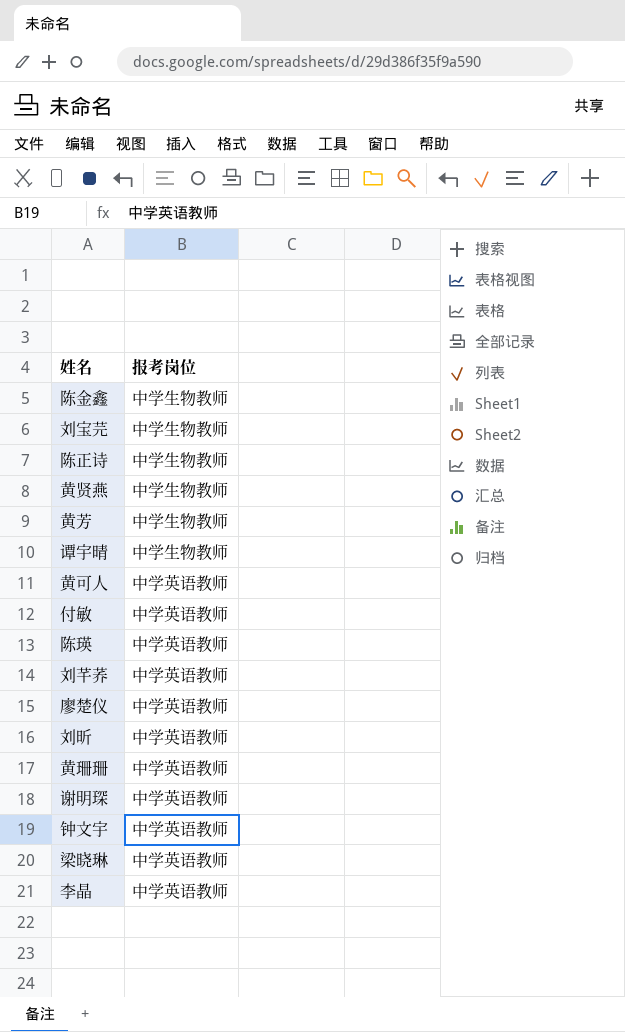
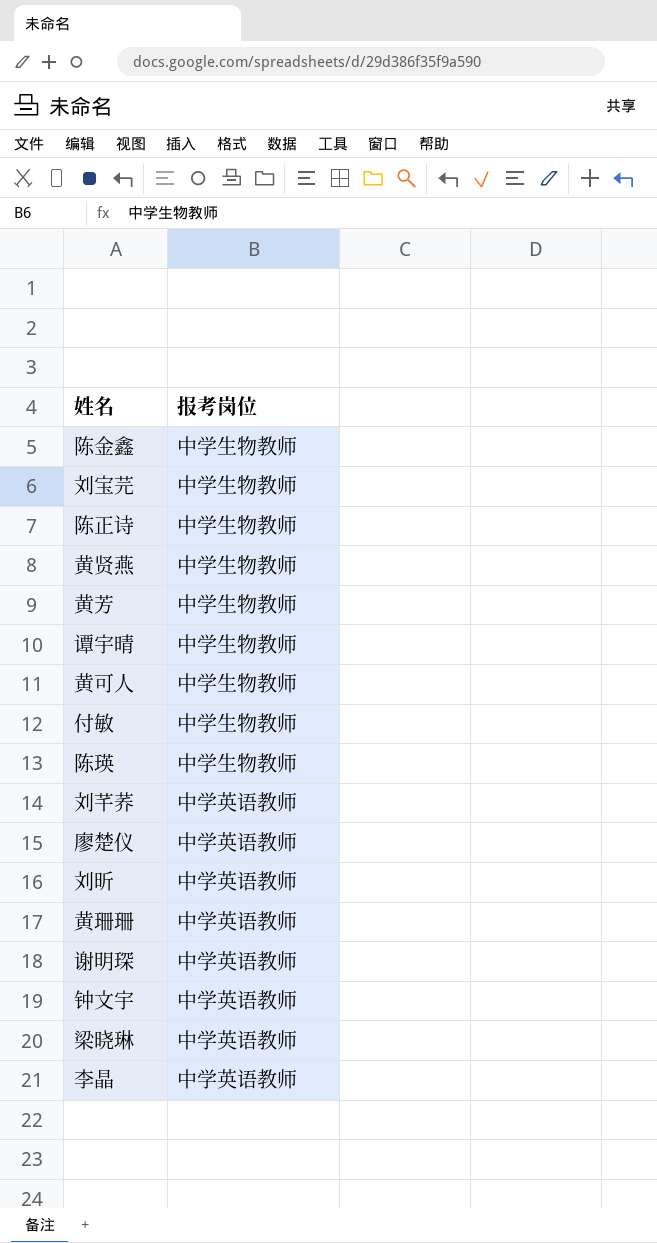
黄可人 | 报考岗位: 中学英语教师 -> 中学生物教师
付敏 | 报考岗位: 中学英语教师 -> 中学生物教师
陈瑛 | 报考岗位: 中学英语教师 -> 中学生物教师

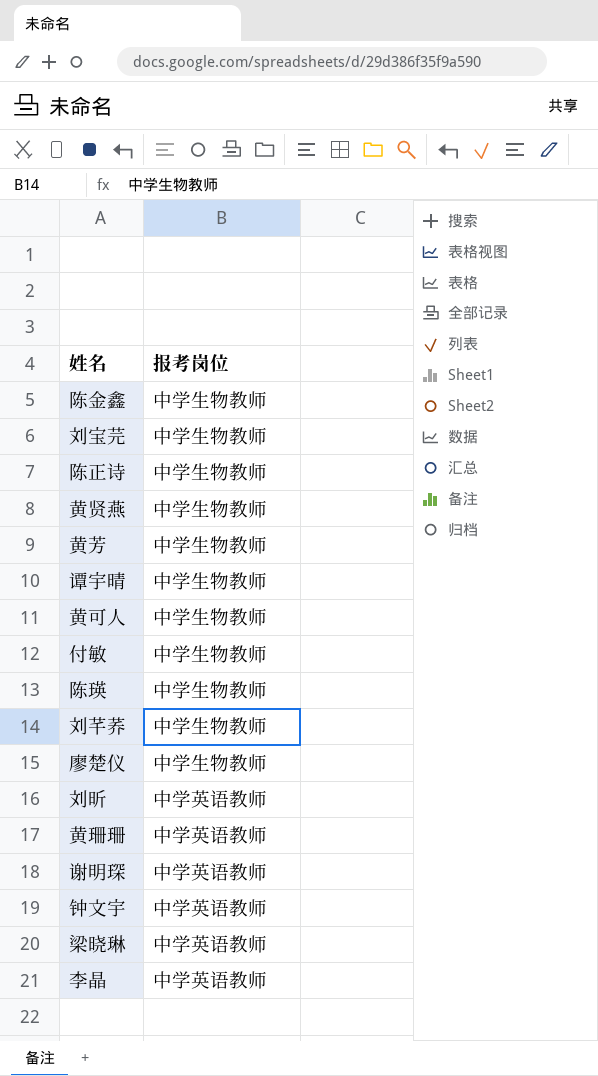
刘芊荞 | 报考岗位: 中学英语教师 -> 中学生物教师
廖楚仪 | 报考岗位: 中学英语教师 -> 中学生物教师

